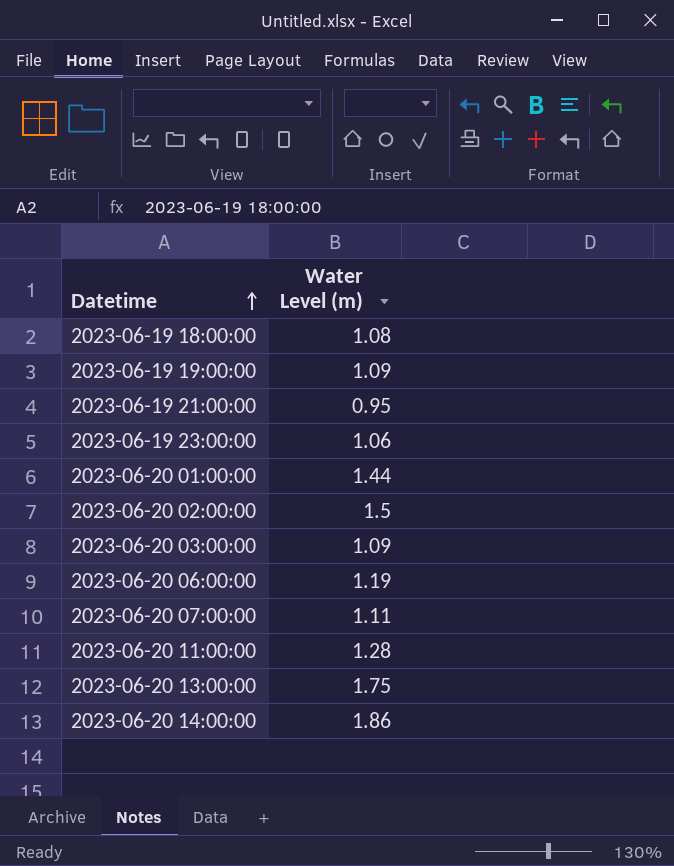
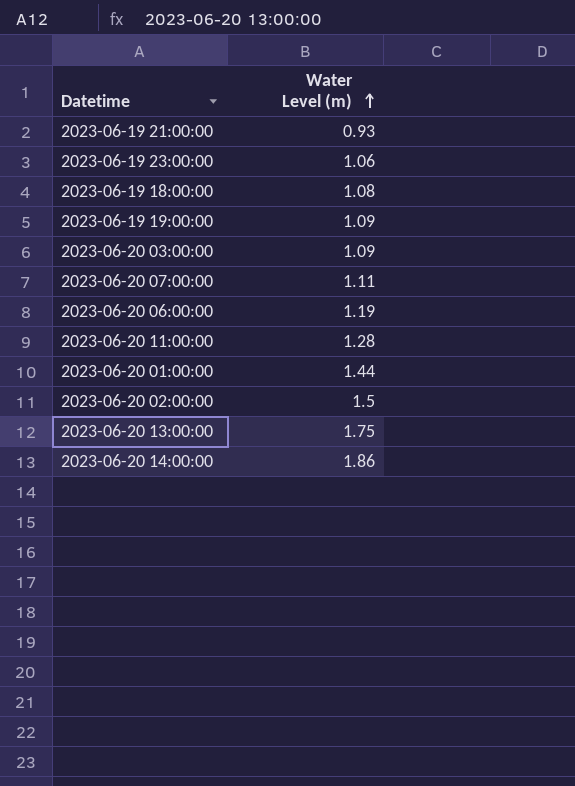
row order: Datetime ascending -> Water Level (m) ascending
2023-06-19 21:00:00 | Water Level (m): 0.95 -> 0.93

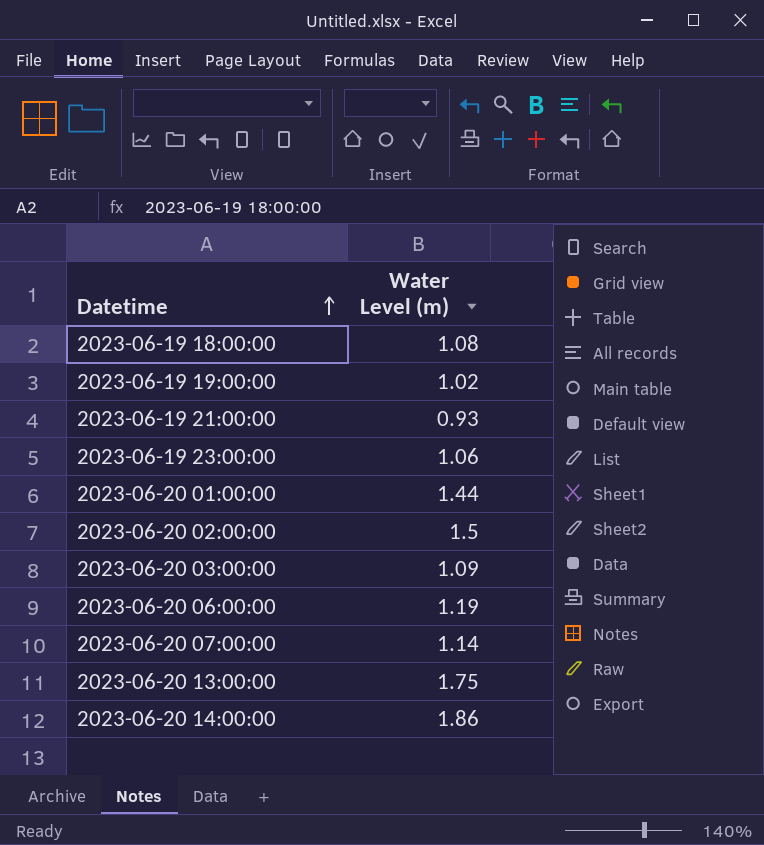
row order: Water Level (m) ascending -> Datetime ascending
row 2023-06-20 11:00:00: 1.28 -> none
2023-06-19 19:00:00 | Water Level (m): 1.09 -> 1.02
2023-06-20 07:00:00 | Water Level (m): 1.11 -> 1.14

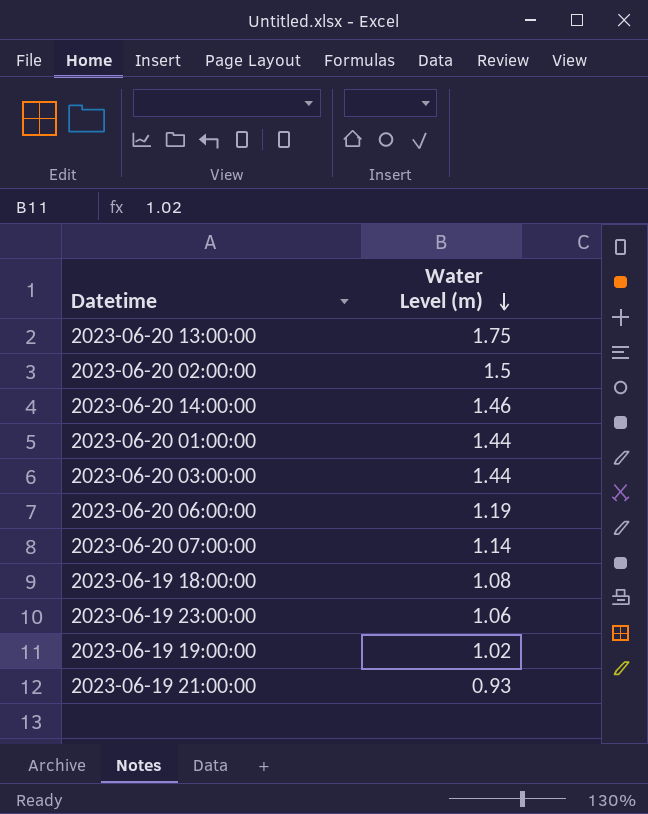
row order: Datetime ascending -> Water Level (m) descending
2023-06-20 14:00:00 | Water Level (m): 1.86 -> 1.46
2023-06-20 03:00:00 | Water Level (m): 1.09 -> 1.44

